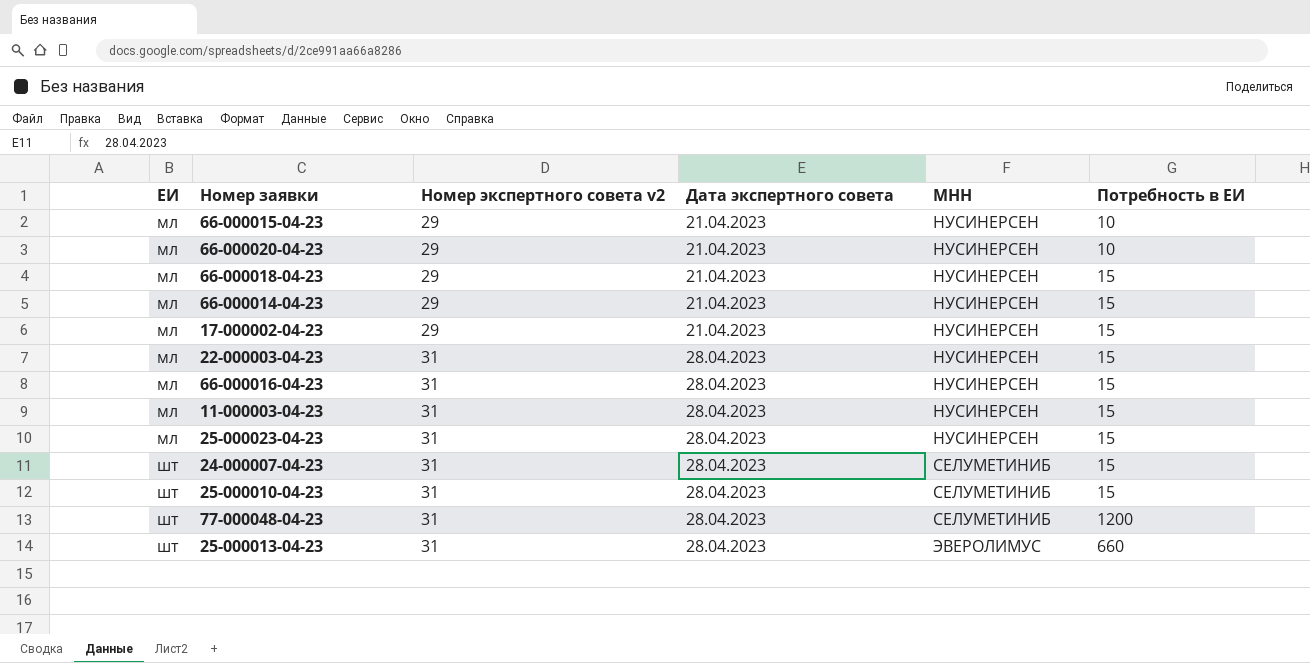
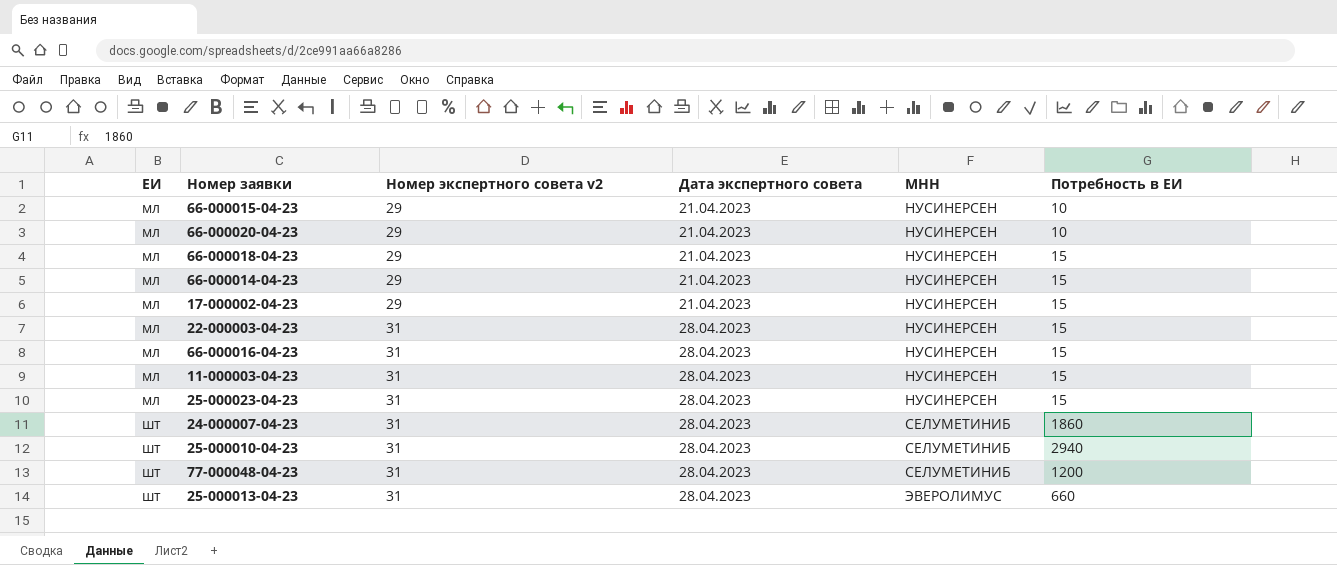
24-000007-04-23 | Потребность в ЕИ: 15 -> 1860
25-000010-04-23 | Потребность в ЕИ: 15 -> 2940

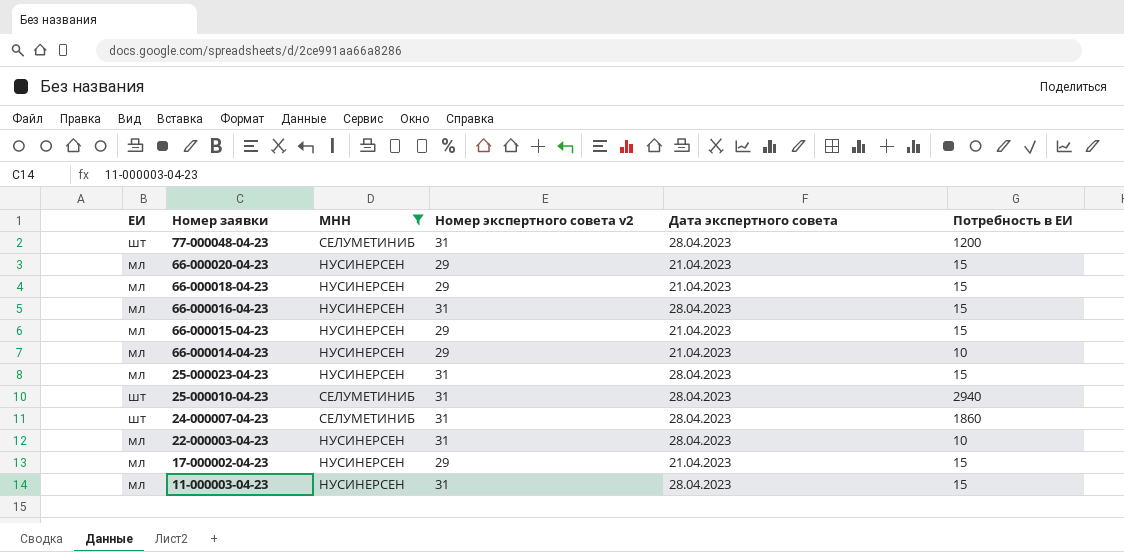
filter: none -> МНН != ЭВЕРОЛИМУС
row order: ЕИ ascending -> Номер заявки descending
column МНН | position: 5 -> 3
66-000020-04-23 | Потребность в ЕИ: 10 -> 15
66-000015-04-23 | Потребность в ЕИ: 10 -> 15
66-000014-04-23 | Потребность в ЕИ: 15 -> 10
22-000003-04-23 | Потребность в ЕИ: 15 -> 10

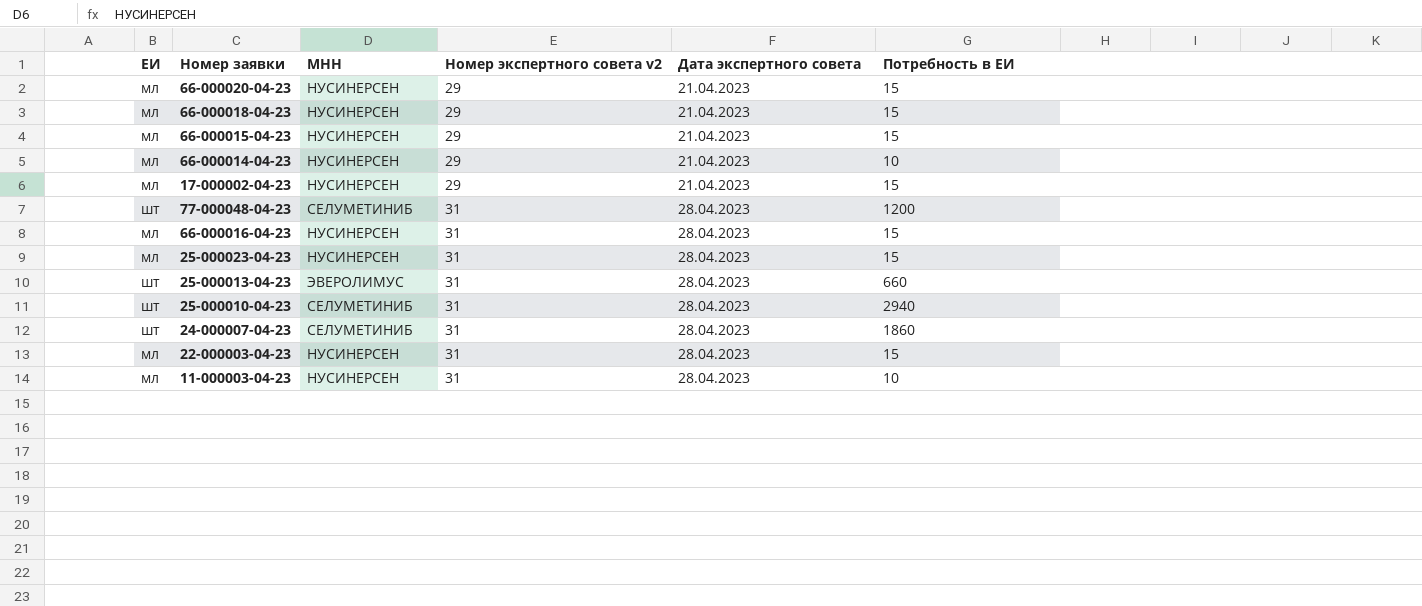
filter: МНН != ЭВЕРОЛИМУС -> none
row order: Номер заявки descending -> Номер экспертного совета v2 ascending
22-000003-04-23 | Потребность в ЕИ: 10 -> 15
11-000003-04-23 | Потребность в ЕИ: 15 -> 10

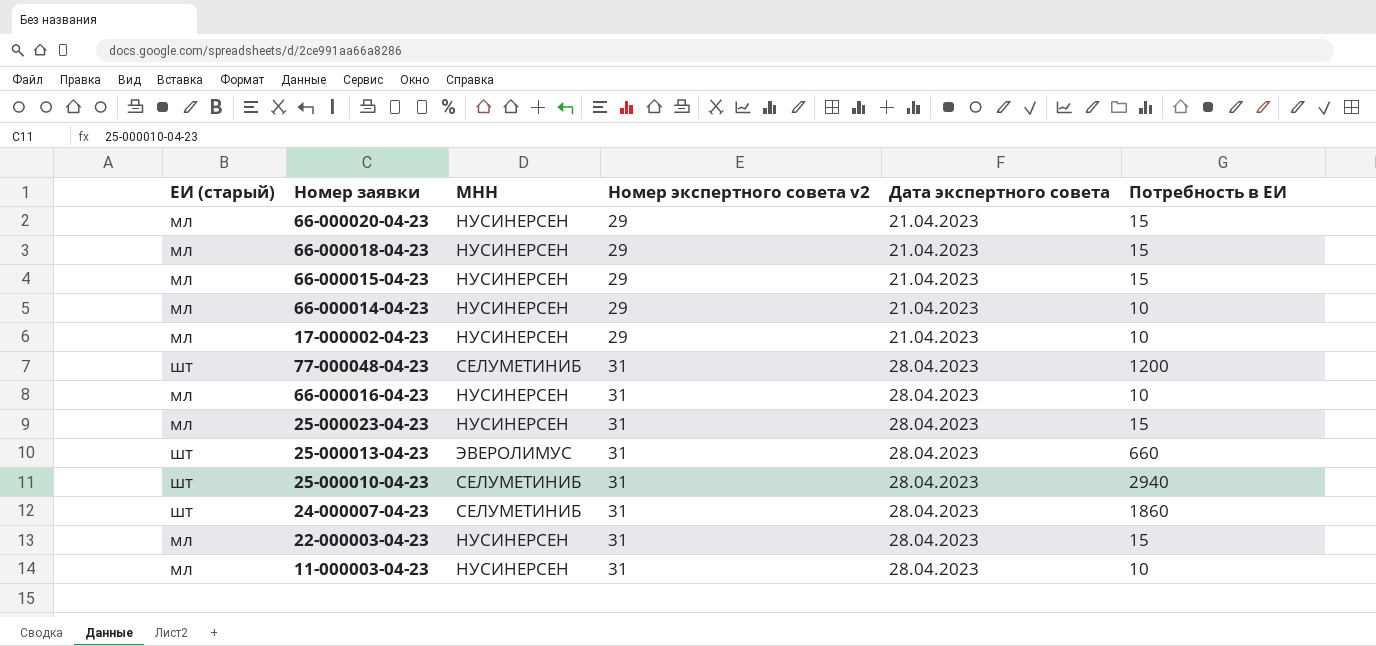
column name: ЕИ -> ЕИ (старый)
17-000002-04-23 | Потребность в ЕИ: 15 -> 10
66-000016-04-23 | Потребность в ЕИ: 15 -> 10

